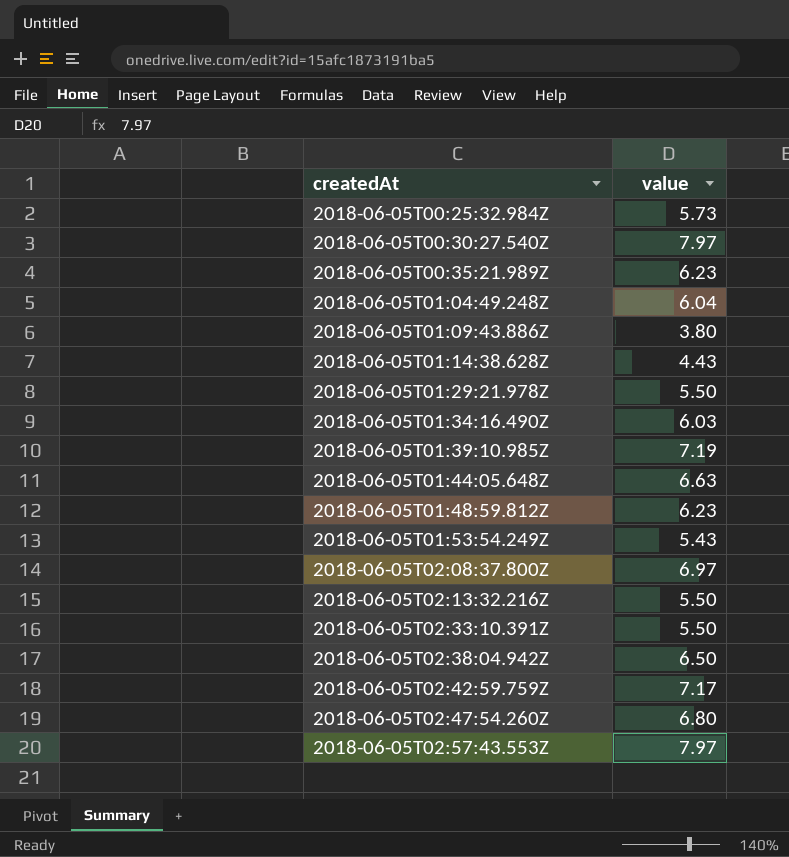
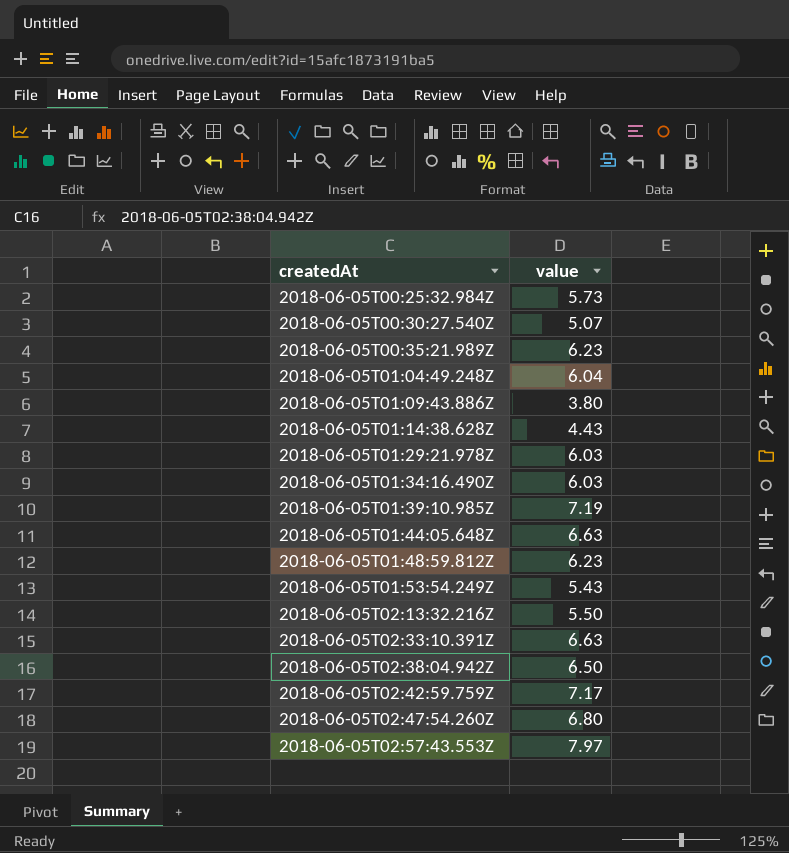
row 2018-06-05T02:08:37.800Z: 6.97 -> none
2018-06-05T00:30:27.540Z | value: 7.97 -> 5.07
2018-06-05T01:29:21.978Z | value: 5.50 -> 6.03
2018-06-05T02:33:10.391Z | value: 5.50 -> 6.63

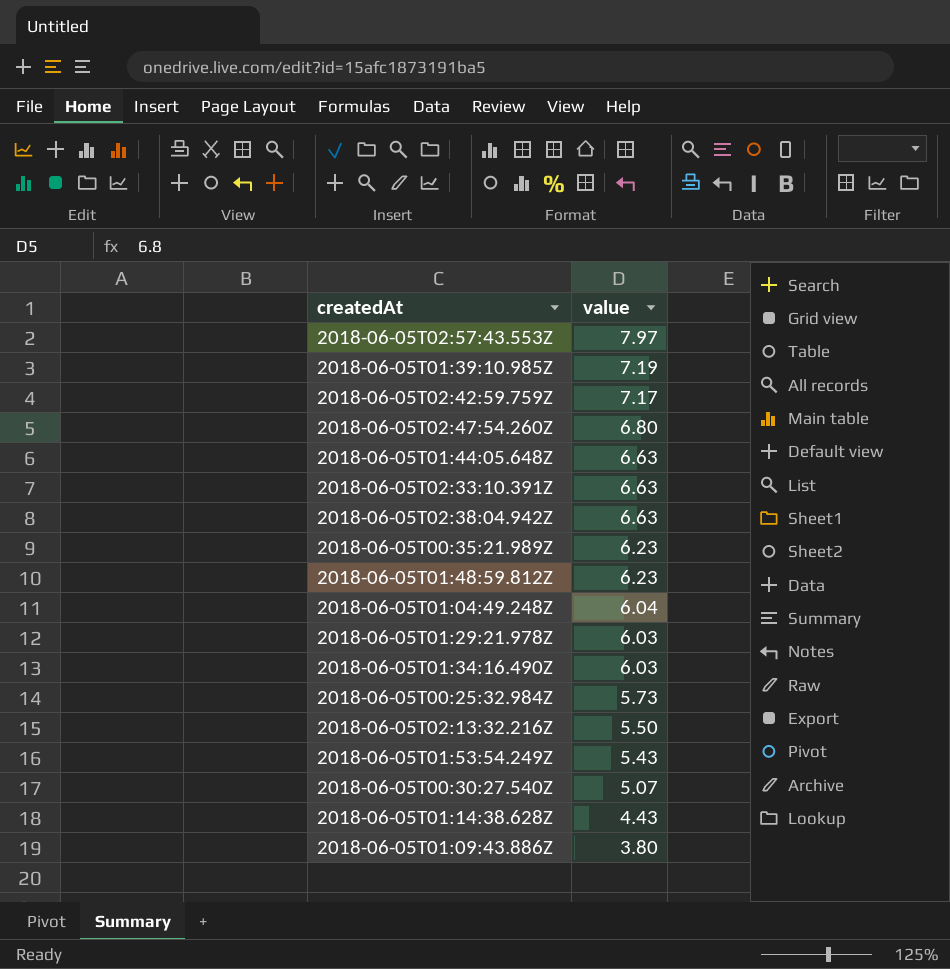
row order: createdAt ascending -> value descending
2018-06-05T02:38:04.942Z | value: 6.50 -> 6.63

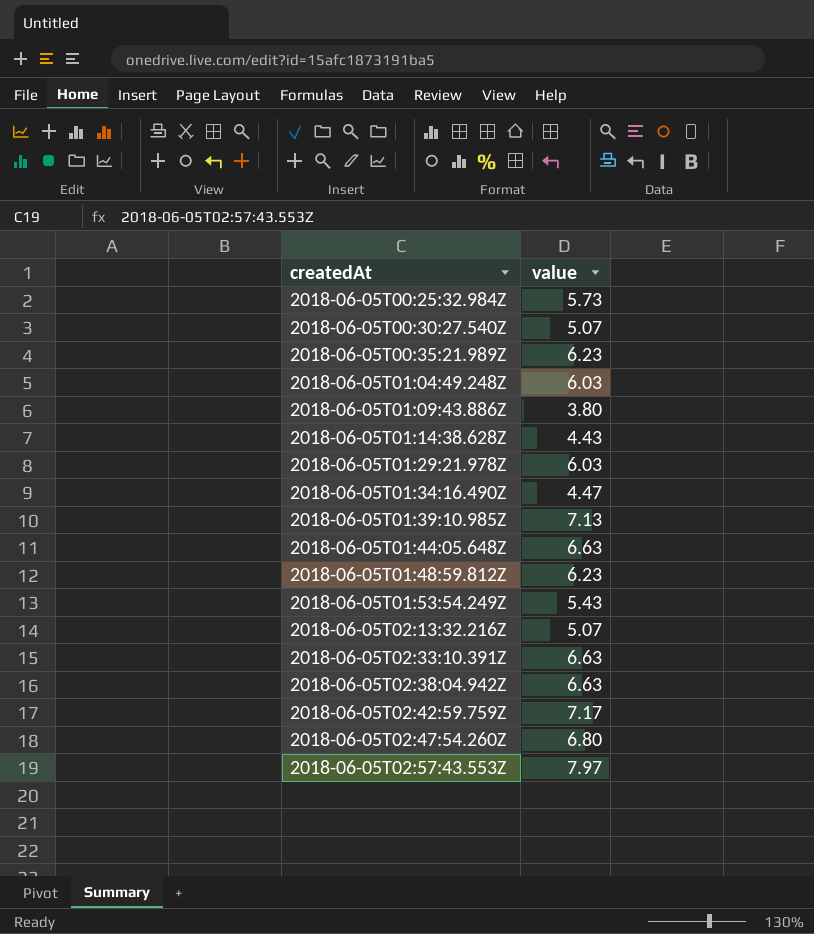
row order: value descending -> createdAt ascending
2018-06-05T01:04:49.248Z | value: 6.04 -> 6.03
2018-06-05T01:34:16.490Z | value: 6.03 -> 4.47
2018-06-05T01:39:10.985Z | value: 7.19 -> 7.13
2018-06-05T02:13:32.216Z | value: 5.50 -> 5.07

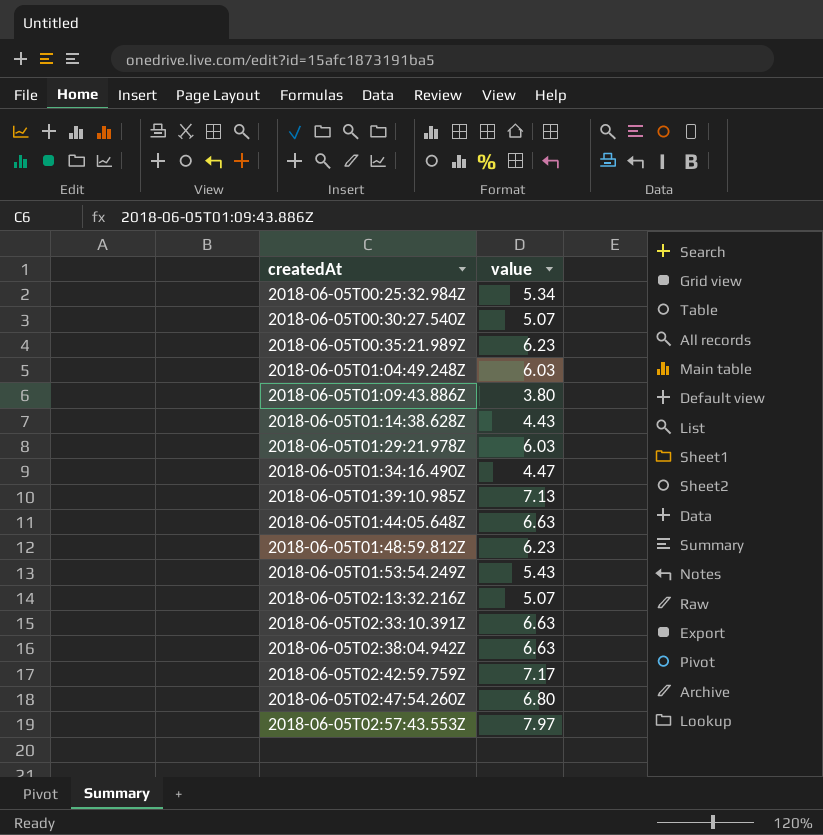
2018-06-05T00:25:32.984Z | value: 5.73 -> 5.34

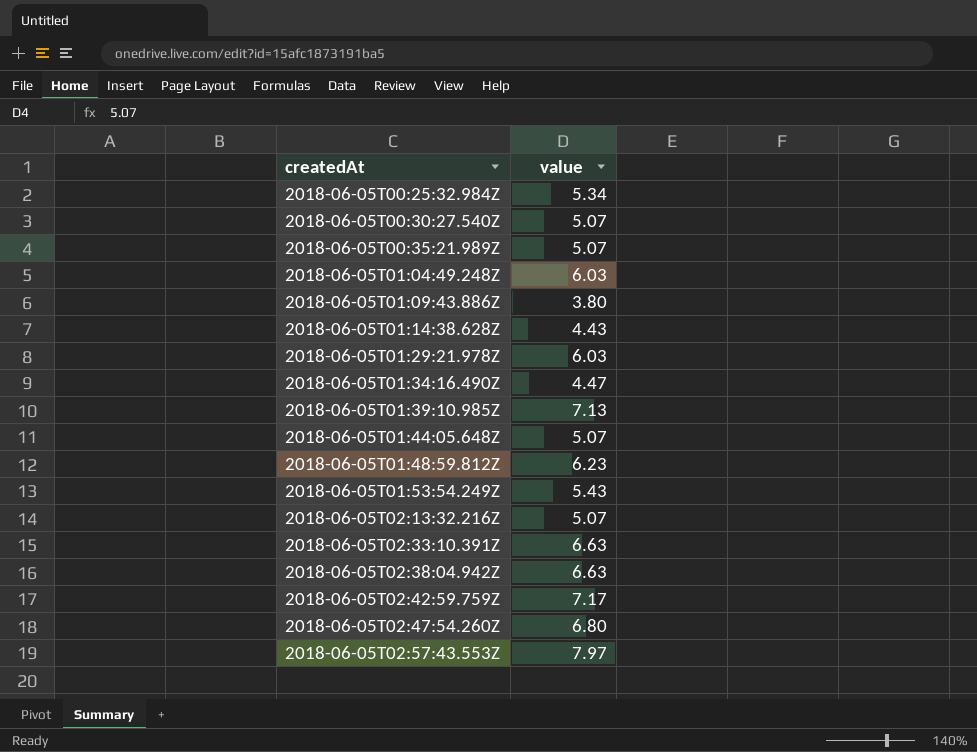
2018-06-05T00:35:21.989Z | value: 6.23 -> 5.07
2018-06-05T01:44:05.648Z | value: 6.63 -> 5.07

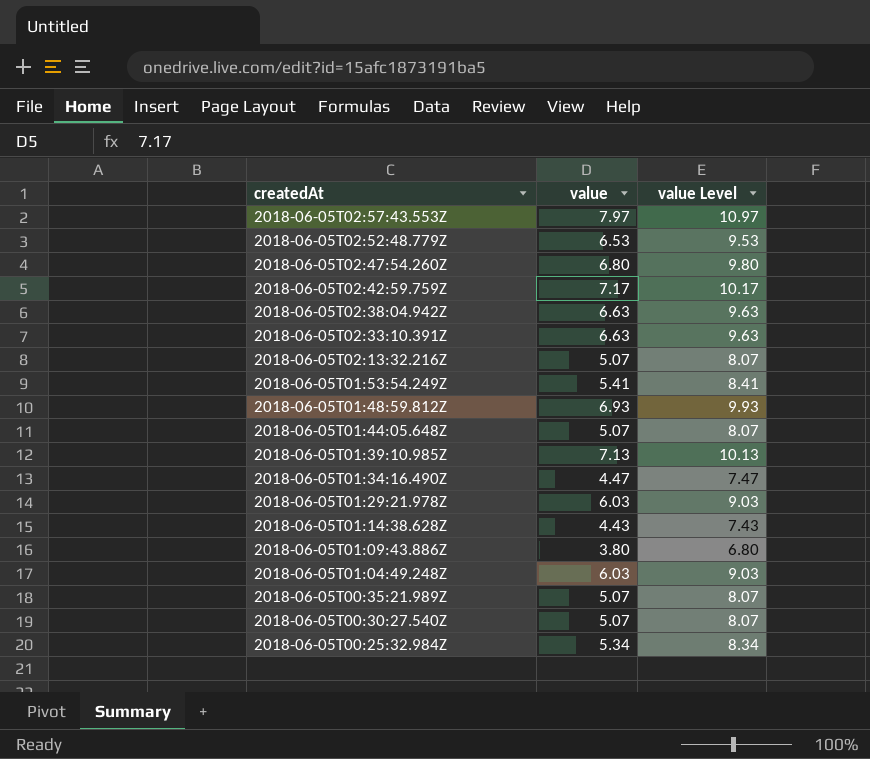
row order: createdAt ascending -> createdAt descending
column value Level | formula: none -> [value] + 3
row 2018-06-05T02:52:48.779Z: none -> 6.53 | 9.53
2018-06-05T01:53:54.249Z | value: 5.43 -> 5.41
2018-06-05T01:48:59.812Z | value: 6.23 -> 6.93

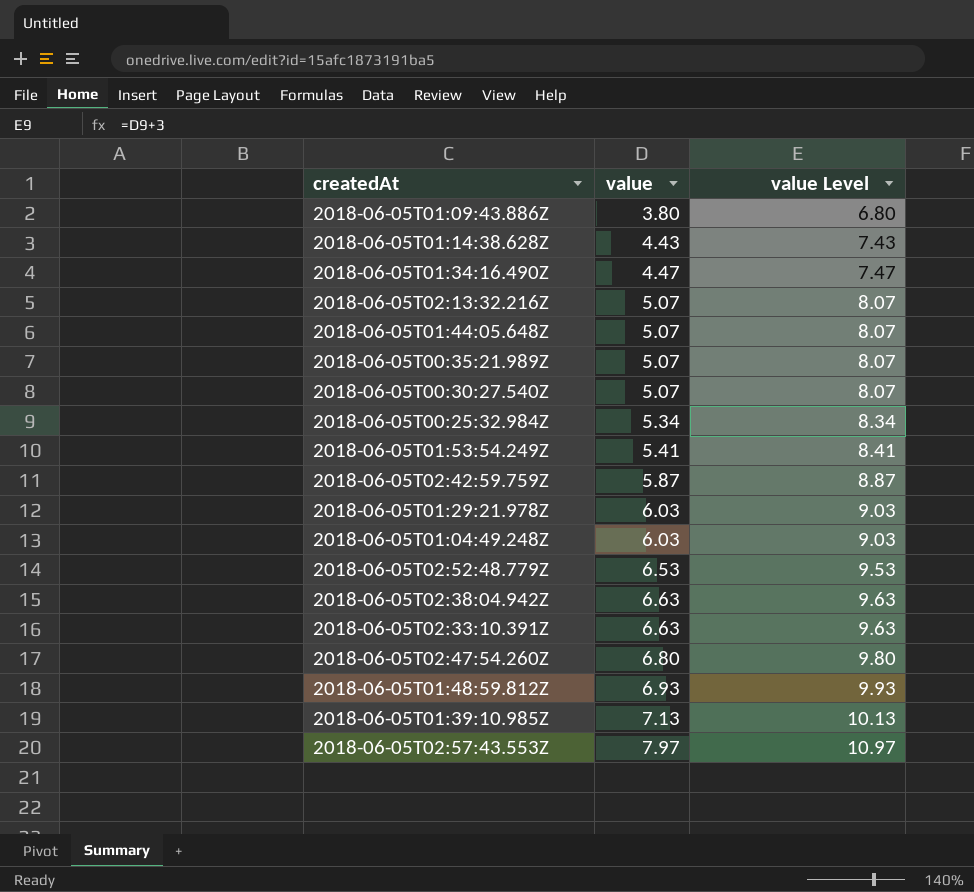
row order: createdAt descending -> value ascending
2018-06-05T02:42:59.759Z | value: 7.17 -> 5.87
2018-06-05T02:42:59.759Z | value Level: 10.17 -> 8.87

